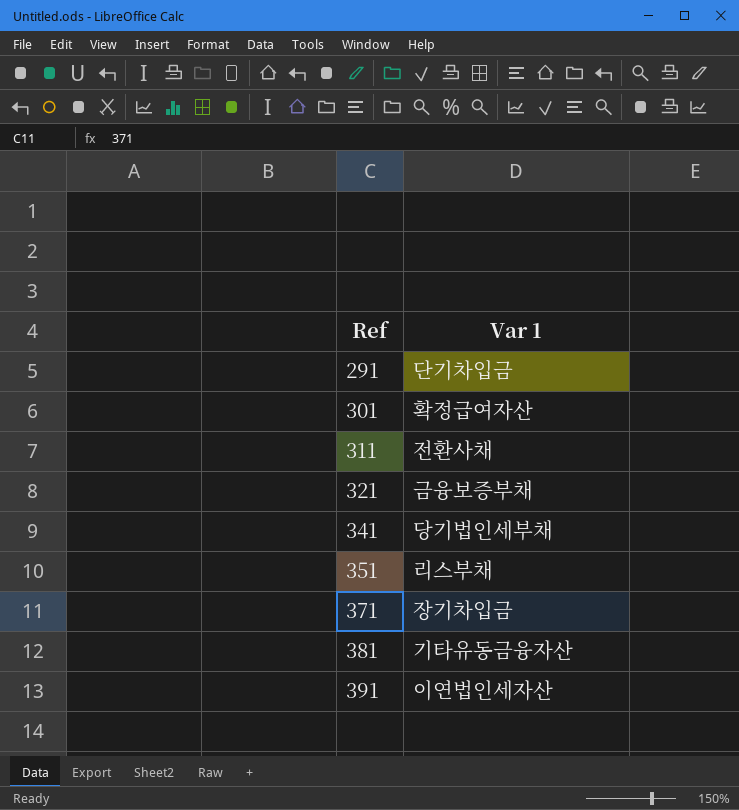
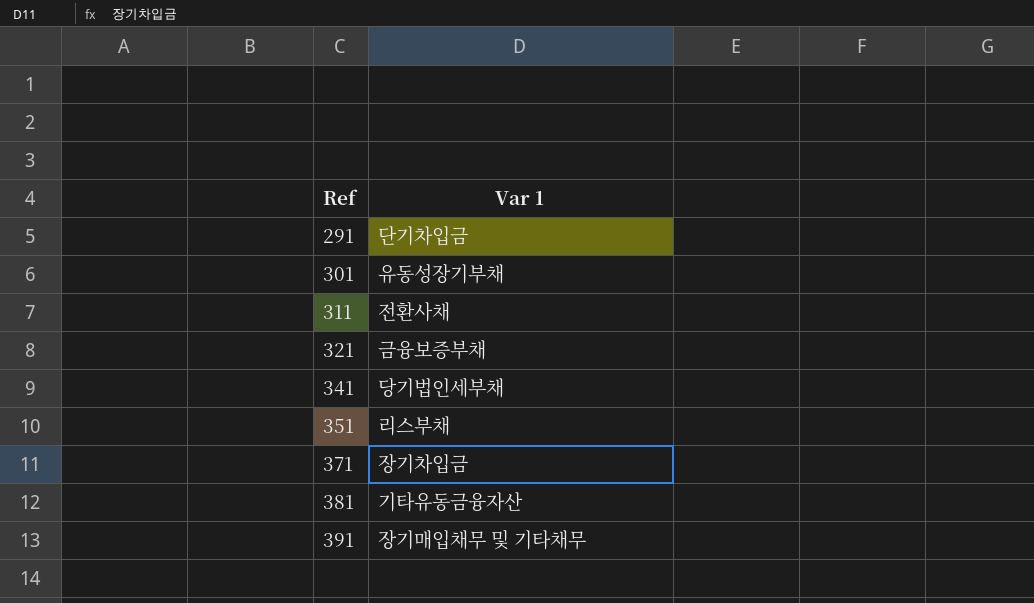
301 | Var 1: 확정급여자산 -> 유동성장기부채
391 | Var 1: 이연법인세자산 -> 장기매입채무 및 기타채무

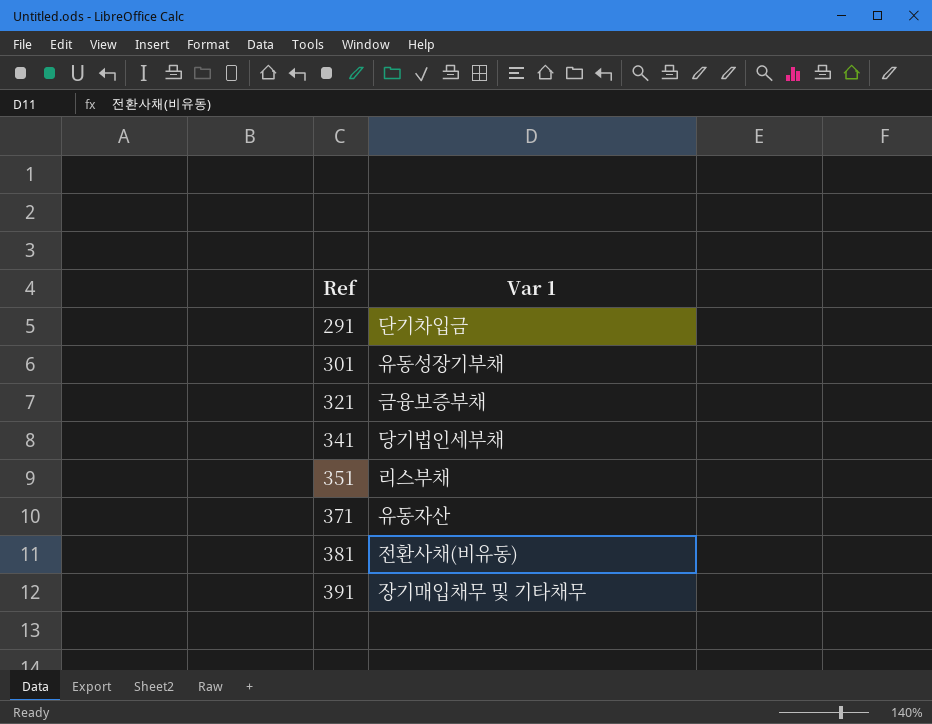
row 311: 전환사채 -> none
371 | Var 1: 장기차입금 -> 유동자산
381 | Var 1: 기타유동금융자산 -> 전환사채(비유동)

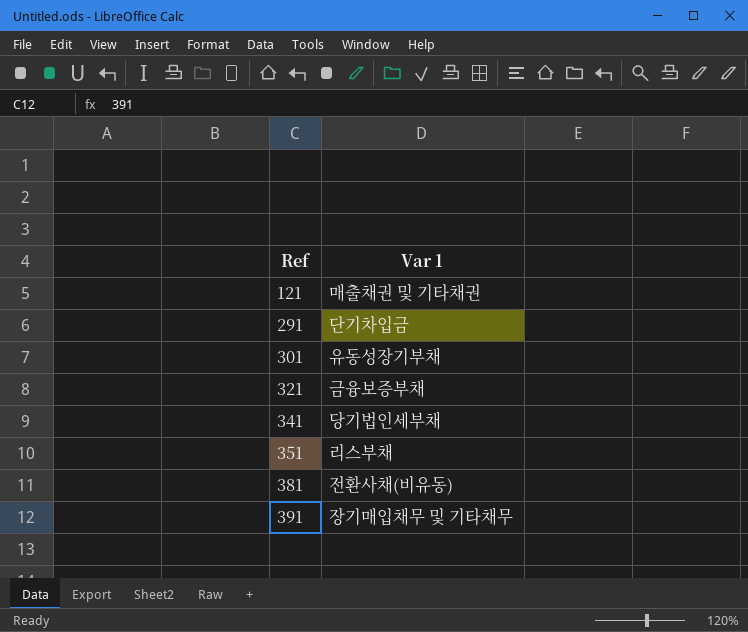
row 371: 유동자산 -> none
row 121: none -> 매출채권 및 기타채권

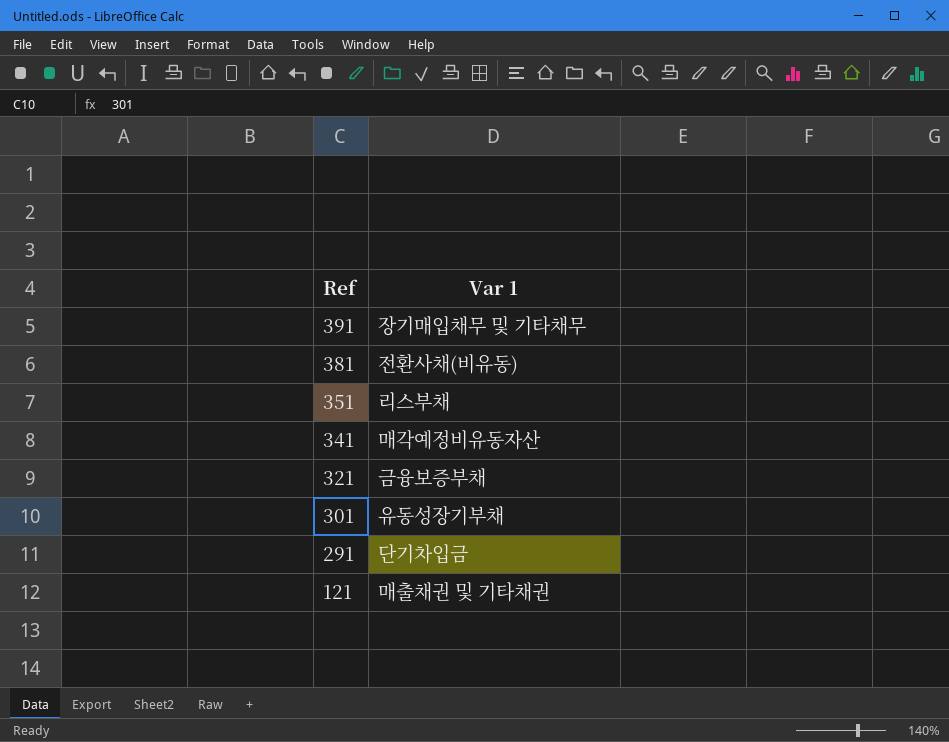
row order: Ref ascending -> Ref descending
341 | Var 1: 당기법인세부채 -> 매각예정비유동자산

